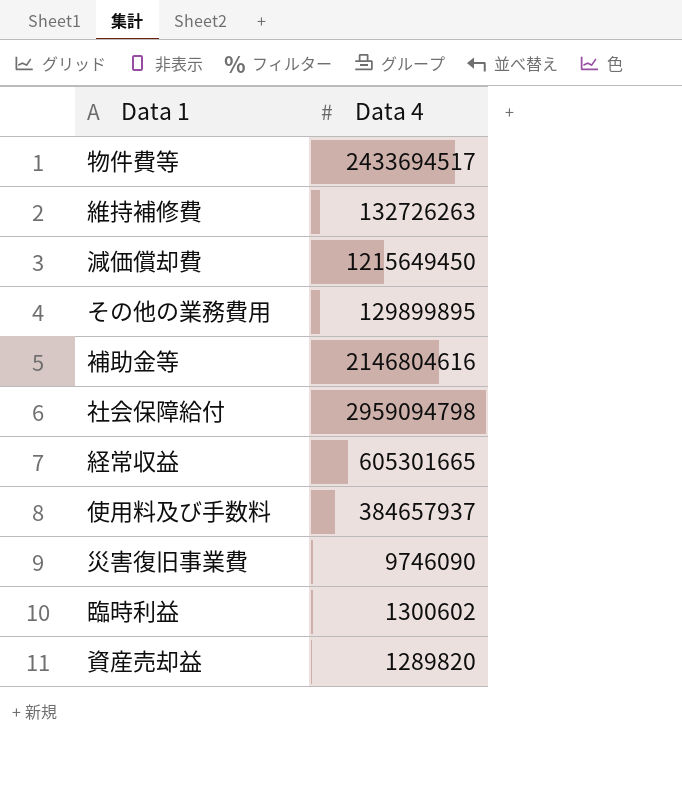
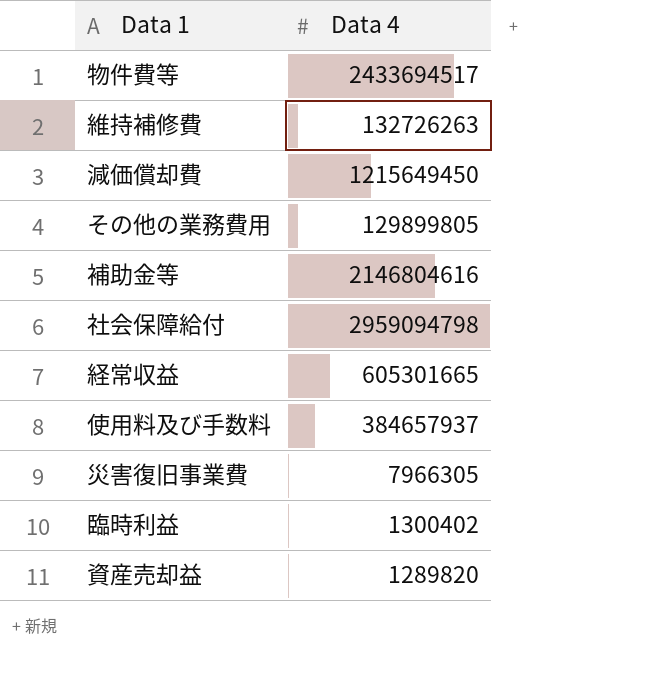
その他の業務費用 | Data 4: 129899895 -> 129899805
災害復旧事業費 | Data 4: 9746090 -> 7966305
臨時利益 | Data 4: 1300602 -> 1300402

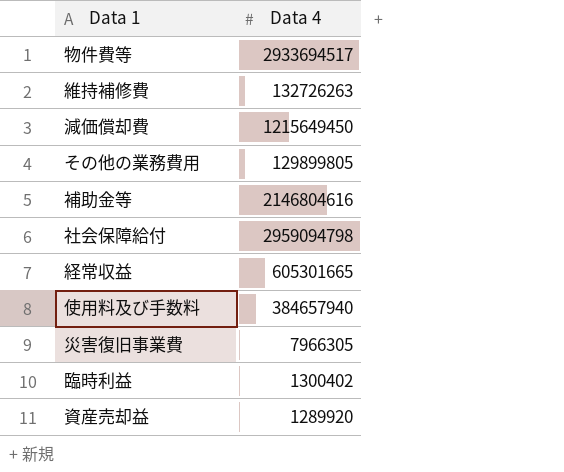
物件費等 | Data 4: 2433694517 -> 2933694517
使用料及び手数料 | Data 4: 384657937 -> 384657940
資産売却益 | Data 4: 1289820 -> 1289920

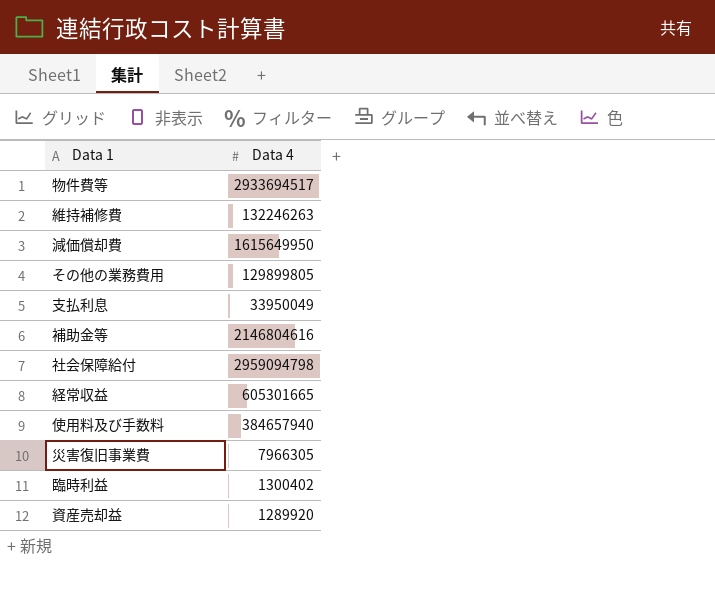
維持補修費 | Data 4: 132726263 -> 132246263
減価償却費 | Data 4: 1215649450 -> 1615649950
row 支払利息: none -> 33950049

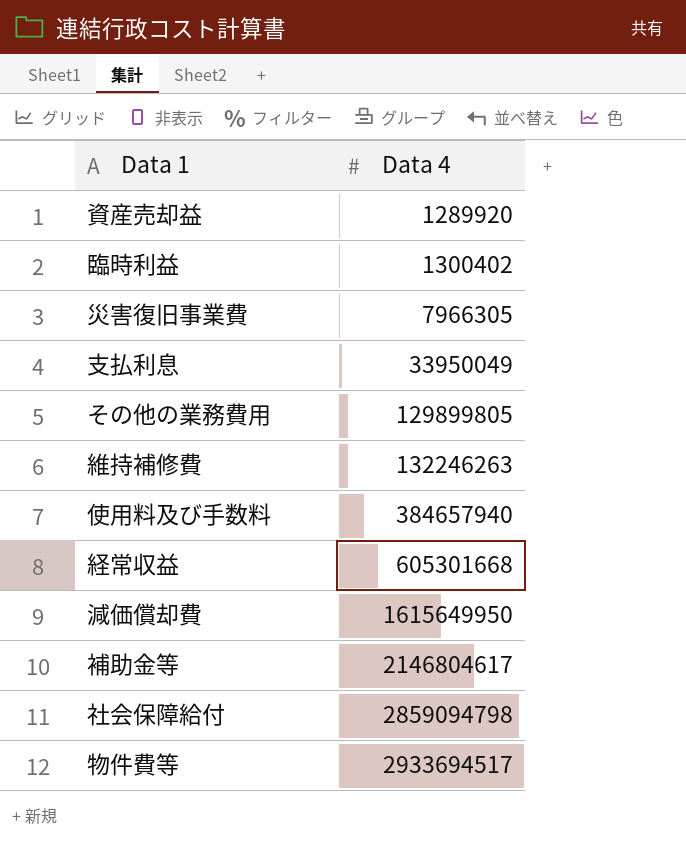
row order: none -> Data 4 ascending
経常収益 | Data 4: 605301665 -> 605301668
補助金等 | Data 4: 2146804616 -> 2146804617
社会保障給付 | Data 4: 2959094798 -> 2859094798

